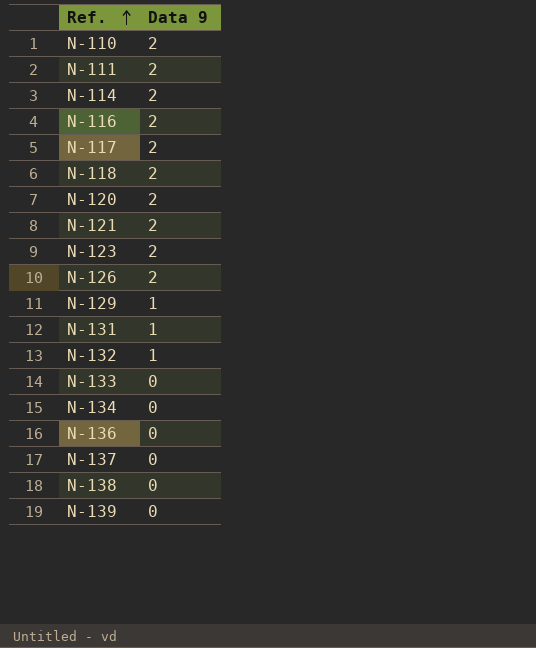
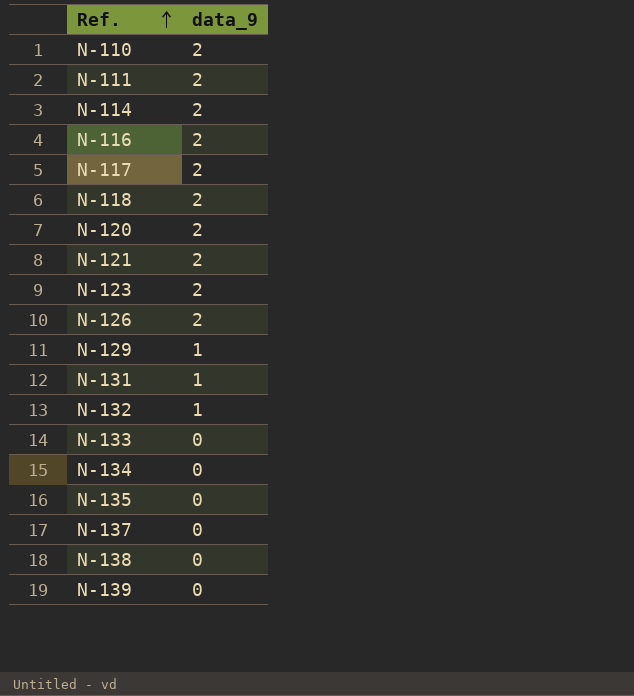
column name: Data 9 -> data_9
row N-136: 0 -> none
row N-135: none -> 0

